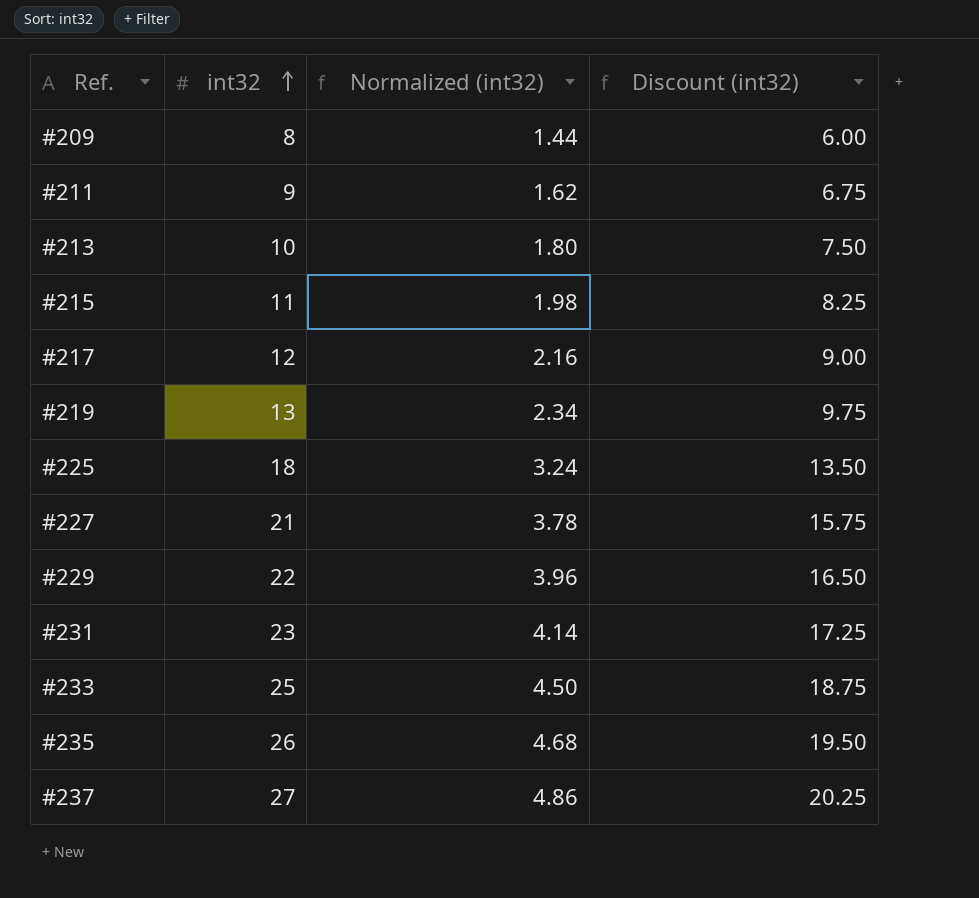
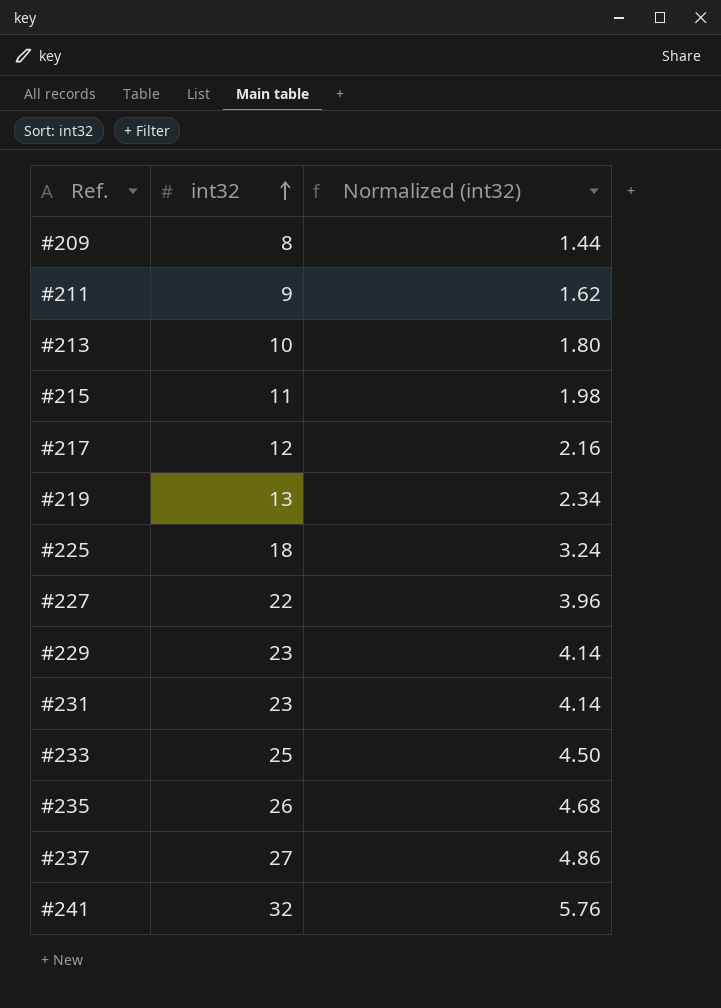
column Discount (int32) | formula: [int32] * 0.75 -> none
#227 | int32: 21 -> 22
#227 | Normalized (int32): 3.78 -> 3.96
#229 | int32: 22 -> 23
#229 | Normalized (int32): 3.96 -> 4.14
row #241: none -> 32 | 5.76

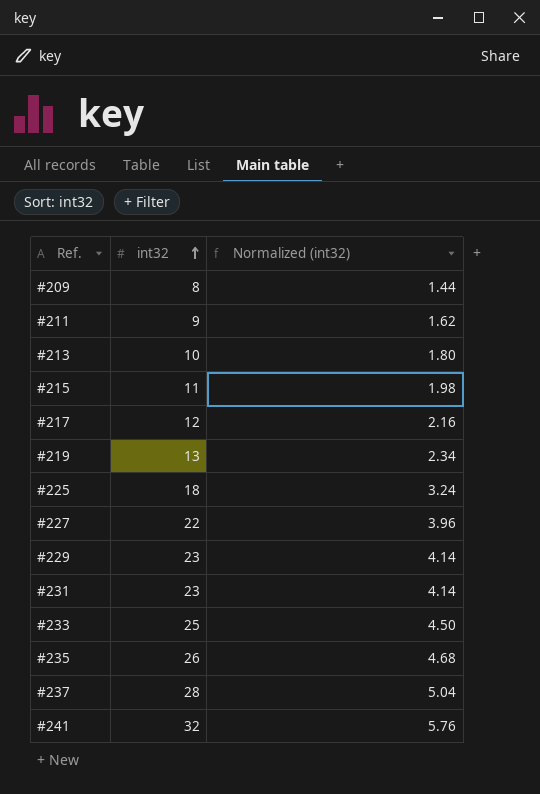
#237 | int32: 27 -> 28
#237 | Normalized (int32): 4.86 -> 5.04

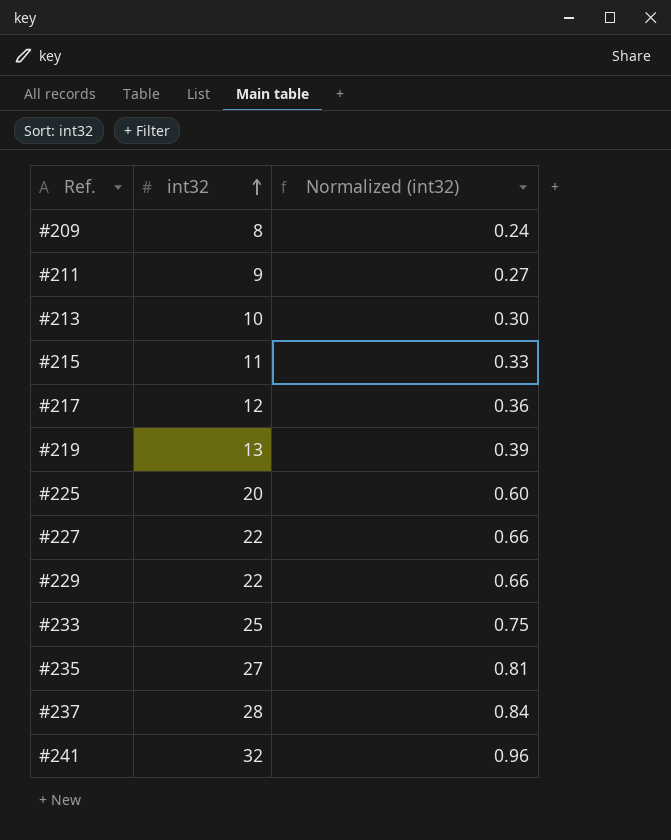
column Normalized (int32) | formula: [int32] * 0.18 -> [int32] * 0.03
row #231: 23 | 4.14 -> none
#225 | int32: 18 -> 20
#229 | int32: 23 -> 22
#235 | int32: 26 -> 27

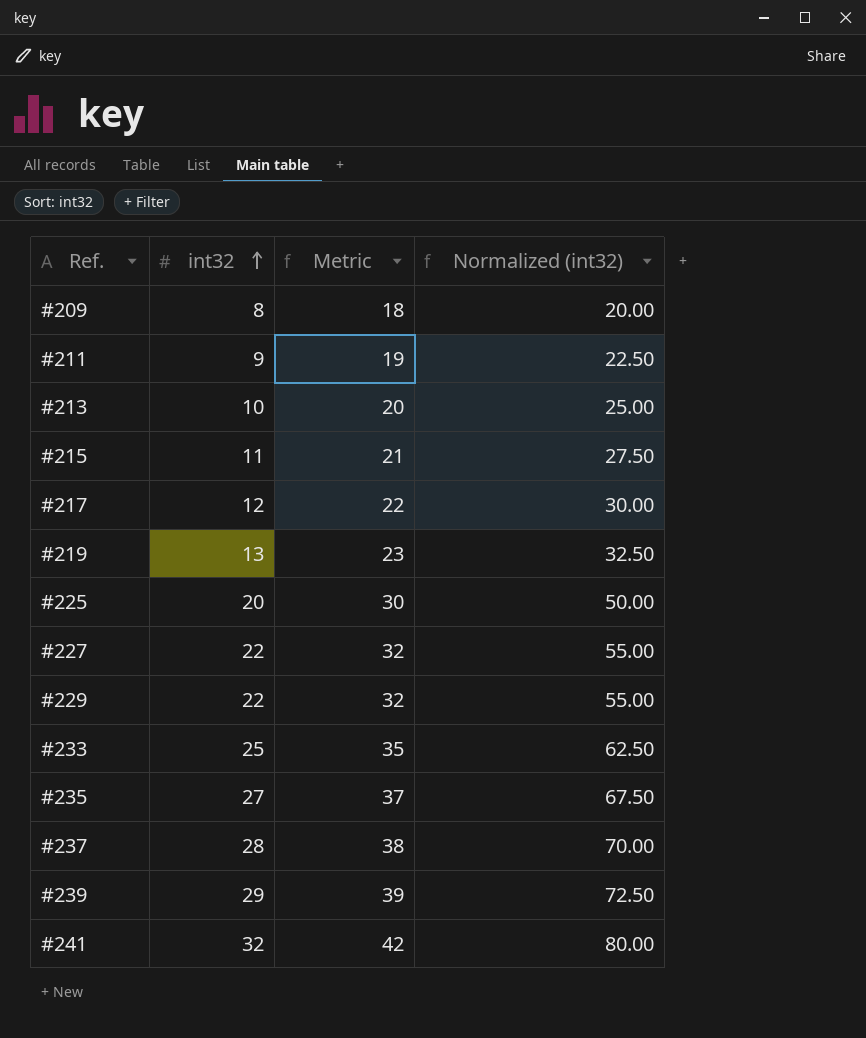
column Metric | formula: none -> [int32] + 10
column Normalized (int32) | formula: [int32] * 0.03 -> [int32] * 2.5
row #239: none -> 29 | 39 | 72.50

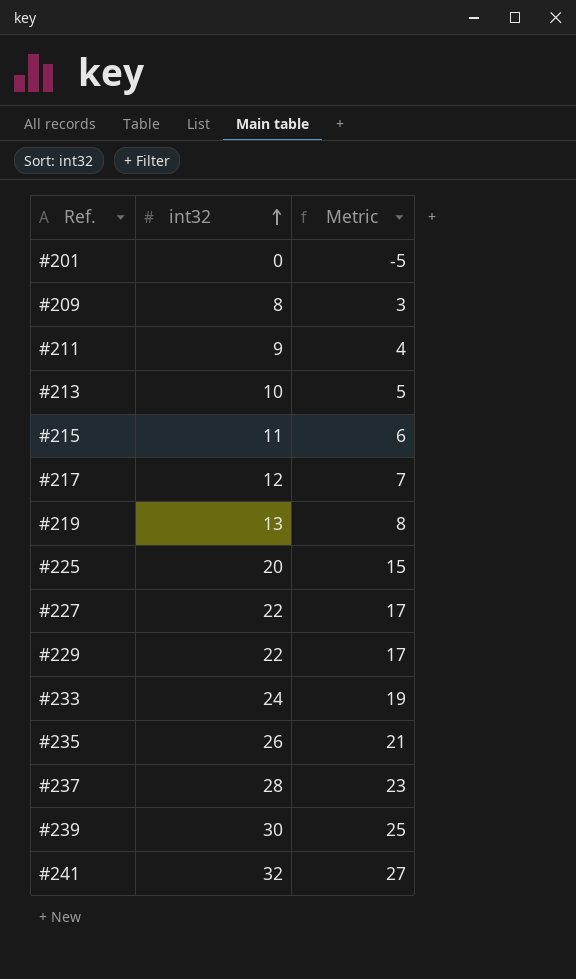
column Normalized (int32) | formula: [int32] * 2.5 -> none
column Metric | formula: [int32] + 10 -> [int32] - 5
row #201: none -> 0 | -5
#233 | int32: 25 -> 24
#235 | int32: 27 -> 26
#239 | int32: 29 -> 30

